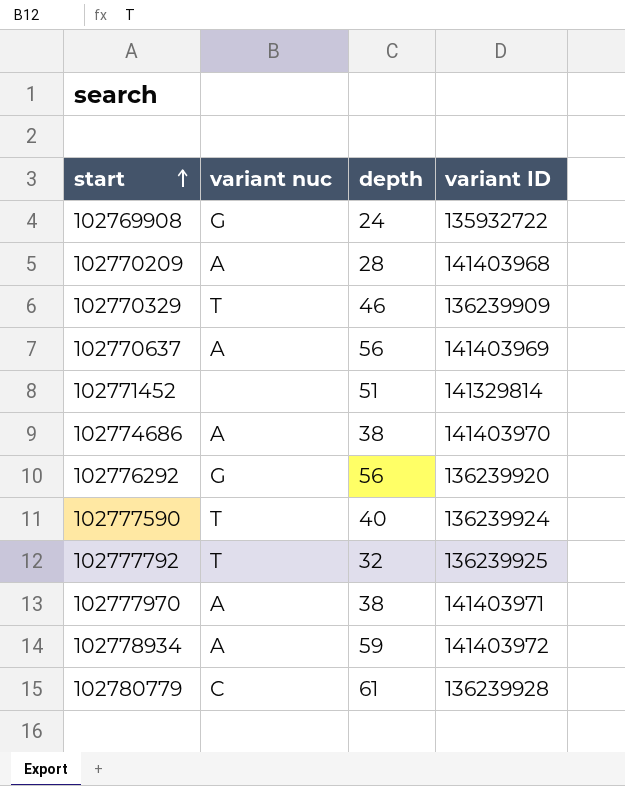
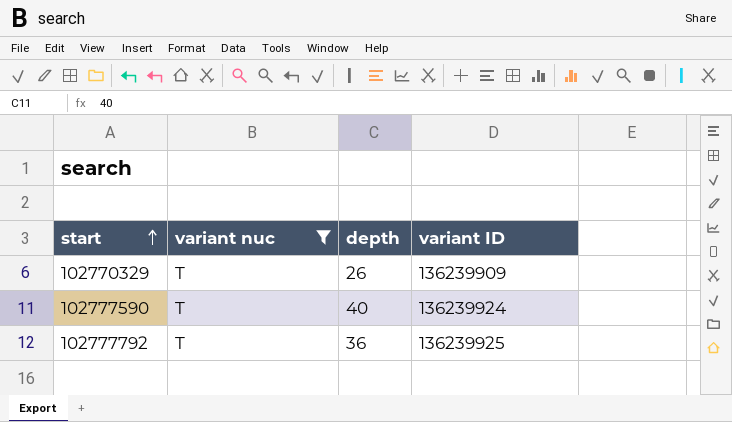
filter: none -> variant nuc = T
102770329 | depth: 46 -> 26
102777792 | depth: 32 -> 36

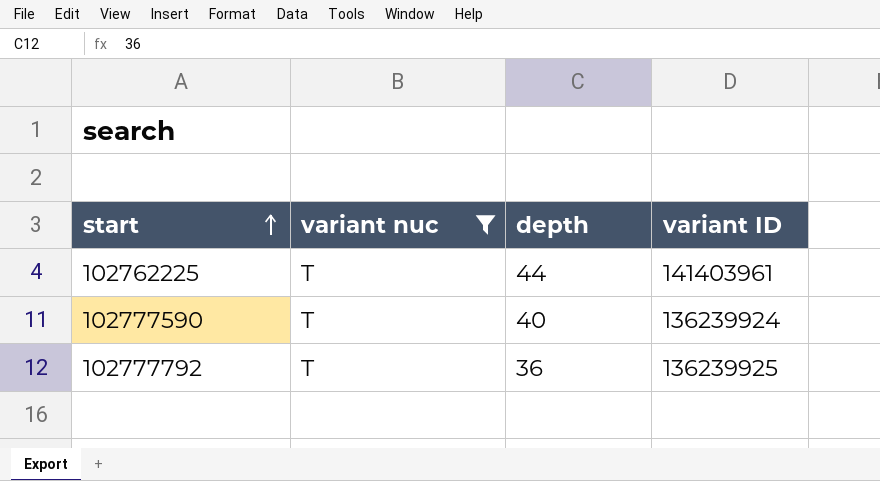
row 102770329: T | 26 | 136239909 -> none
row 102762225: none -> T | 44 | 141403961

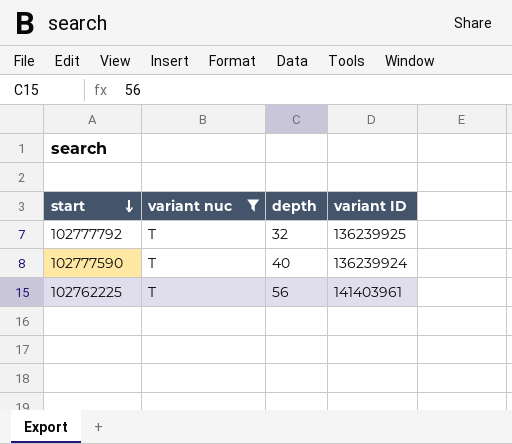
row order: start ascending -> start descending
102777792 | depth: 36 -> 32
102762225 | depth: 44 -> 56

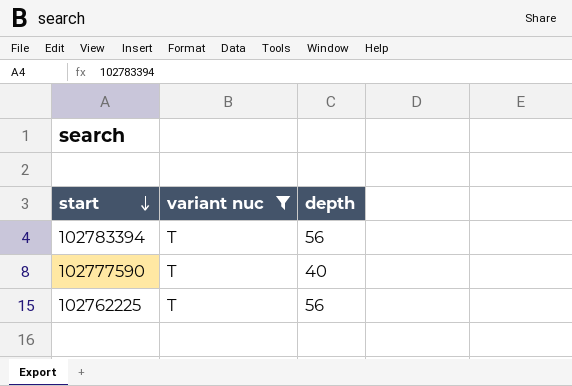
column variant ID | position: 4 -> none
row 102777792: T | 32 | 136239925 -> none
row 102783394: none -> T | 56

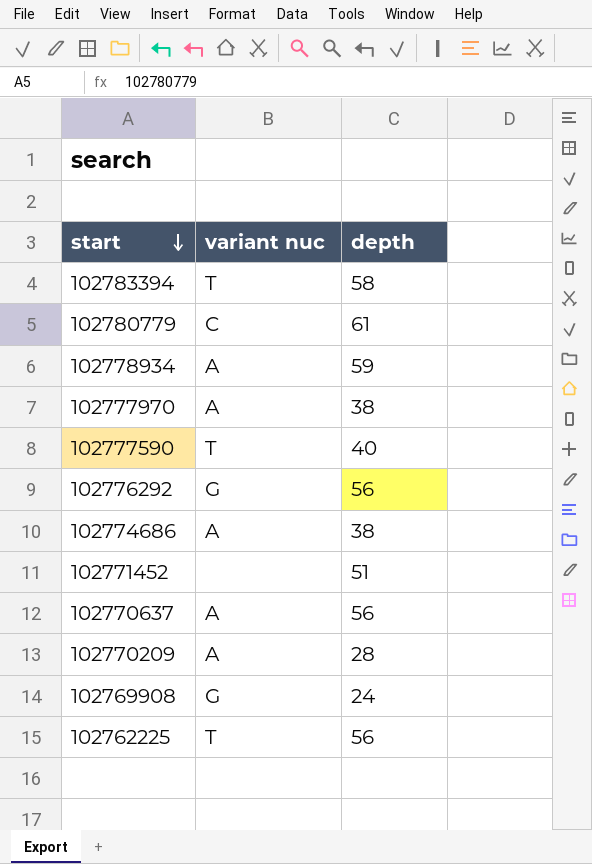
filter: variant nuc = T -> none
102783394 | depth: 56 -> 58

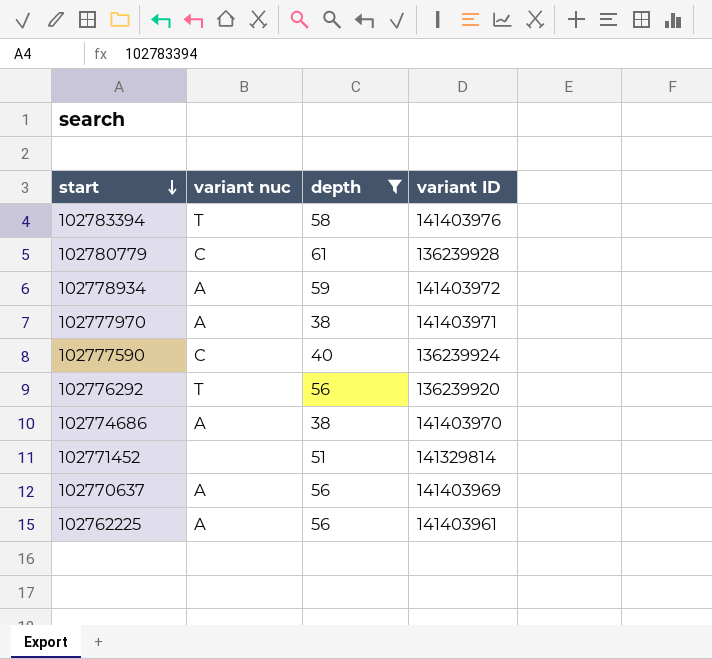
filter: none -> depth >= 38
column variant ID | position: none -> 4
102777590 | variant nuc: T -> C
102776292 | variant nuc: G -> T
102762225 | variant nuc: T -> A

